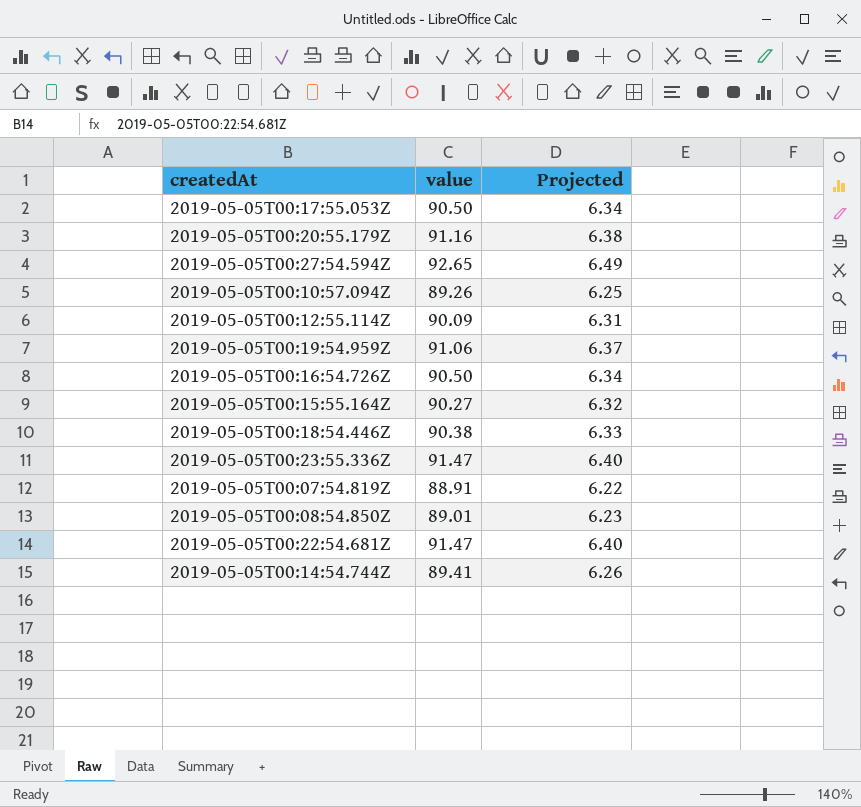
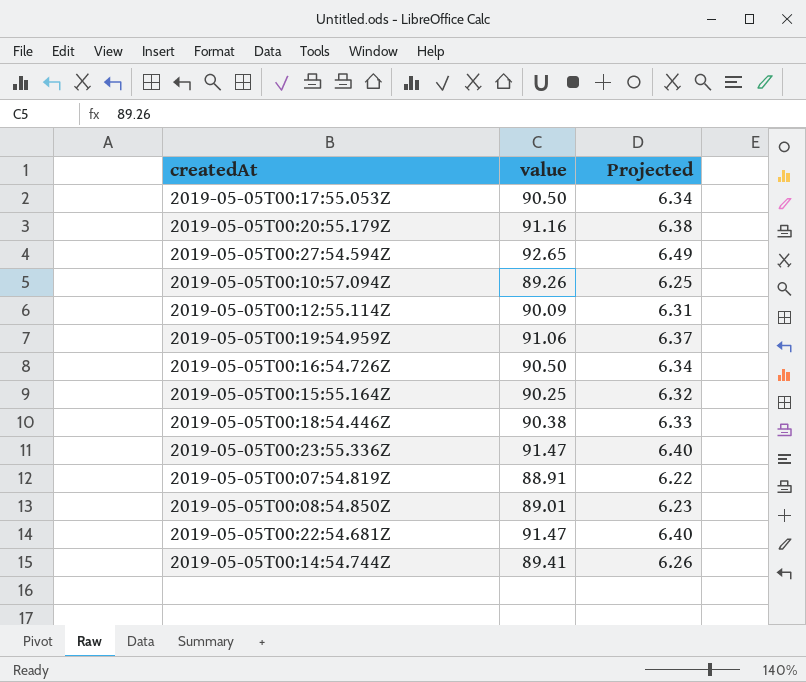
2019-05-05T00:15:55.164Z | value: 90.27 -> 90.25

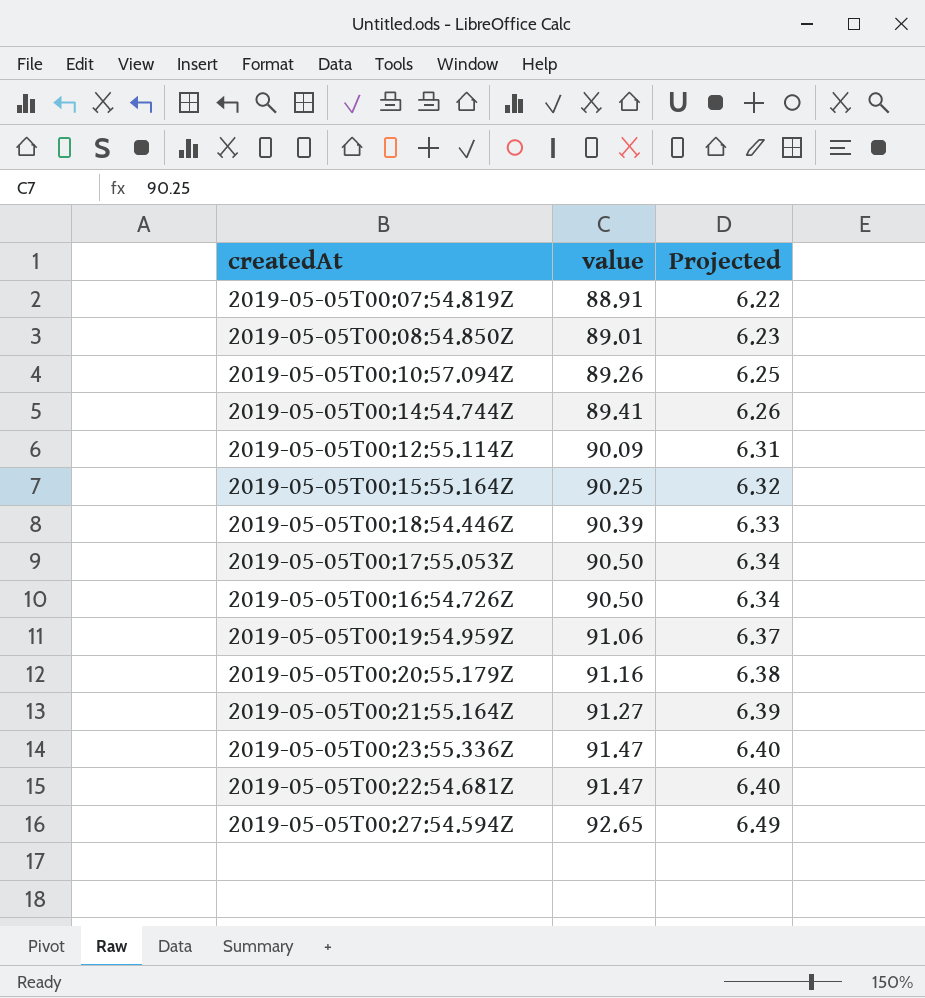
row order: none -> value ascending
2019-05-05T00:18:54.446Z | value: 90.38 -> 90.39
row 2019-05-05T00:21:55.164Z: none -> 91.27 | 6.39

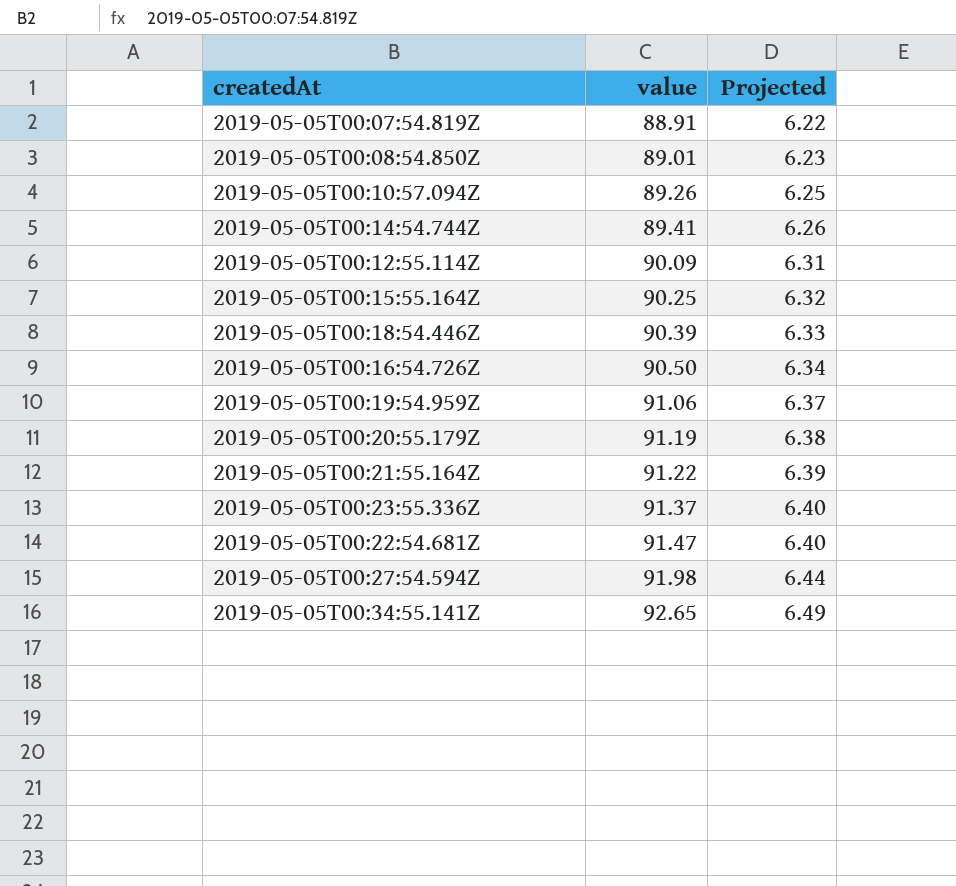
row 2019-05-05T00:17:55.053Z: 90.50 | 6.34 -> none
2019-05-05T00:20:55.179Z | value: 91.16 -> 91.19
2019-05-05T00:21:55.164Z | value: 91.27 -> 91.22
2019-05-05T00:23:55.336Z | value: 91.47 -> 91.37
2019-05-05T00:27:54.594Z | value: 92.65 -> 91.98
2019-05-05T00:27:54.594Z | Projected: 6.49 -> 6.44
row 2019-05-05T00:34:55.141Z: none -> 92.65 | 6.49

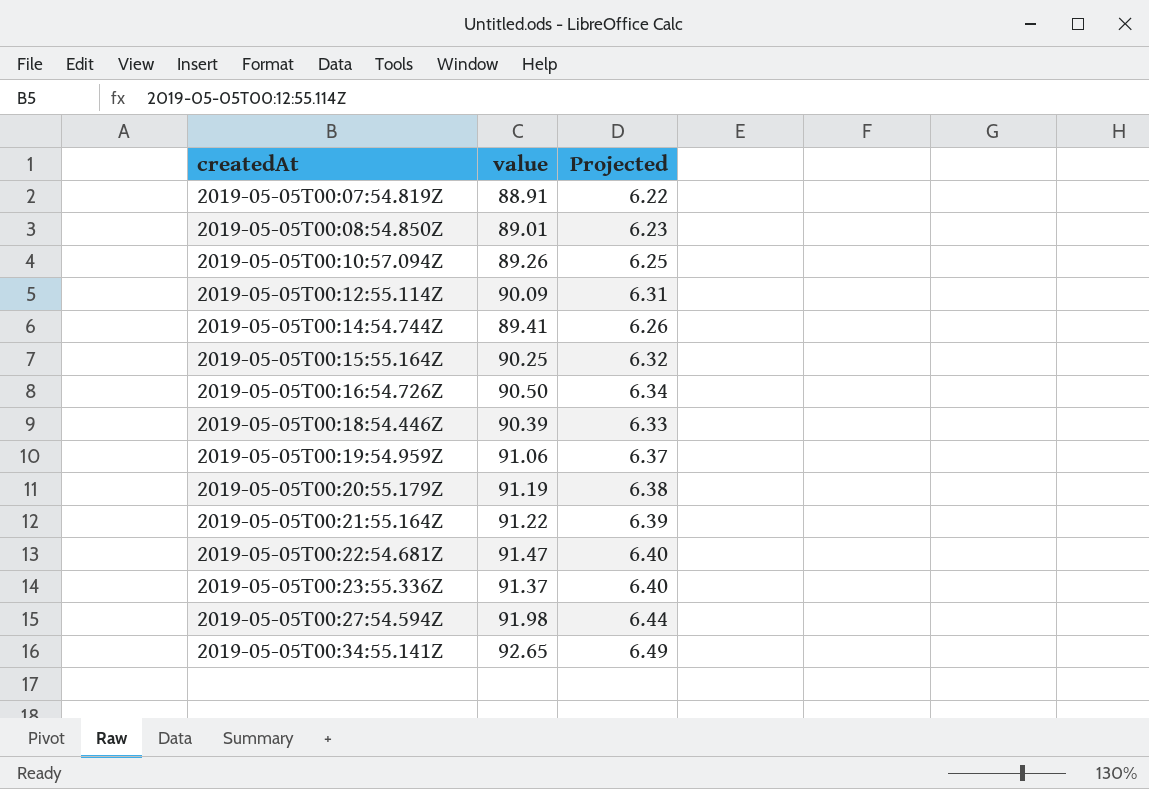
row order: value ascending -> createdAt ascending

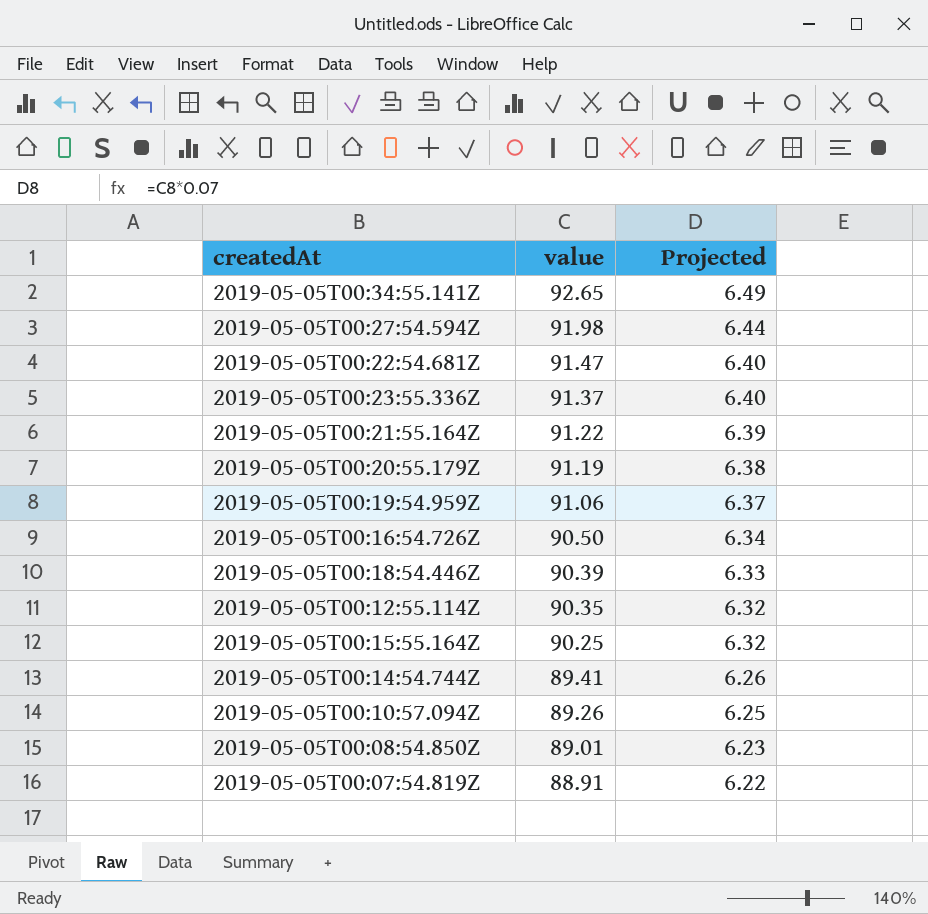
row order: createdAt ascending -> value descending
2019-05-05T00:12:55.114Z | value: 90.09 -> 90.35
2019-05-05T00:12:55.114Z | Projected: 6.31 -> 6.32

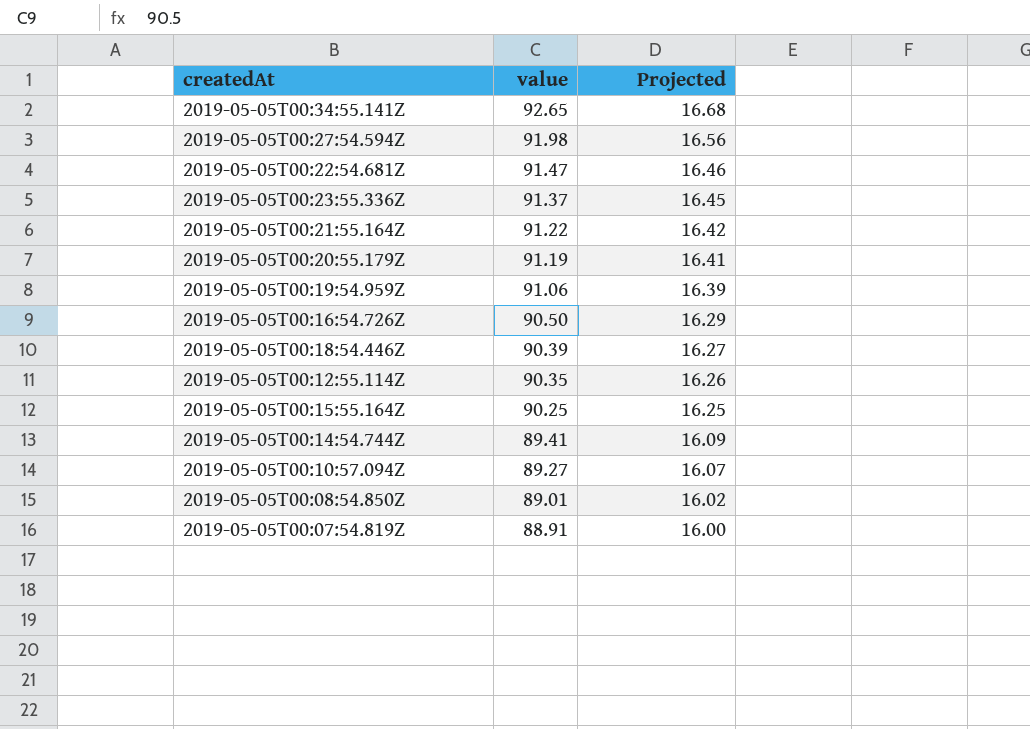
column Projected | formula: [value] * 0.07 -> [value] * 0.18
2019-05-05T00:10:57.094Z | value: 89.26 -> 89.27

